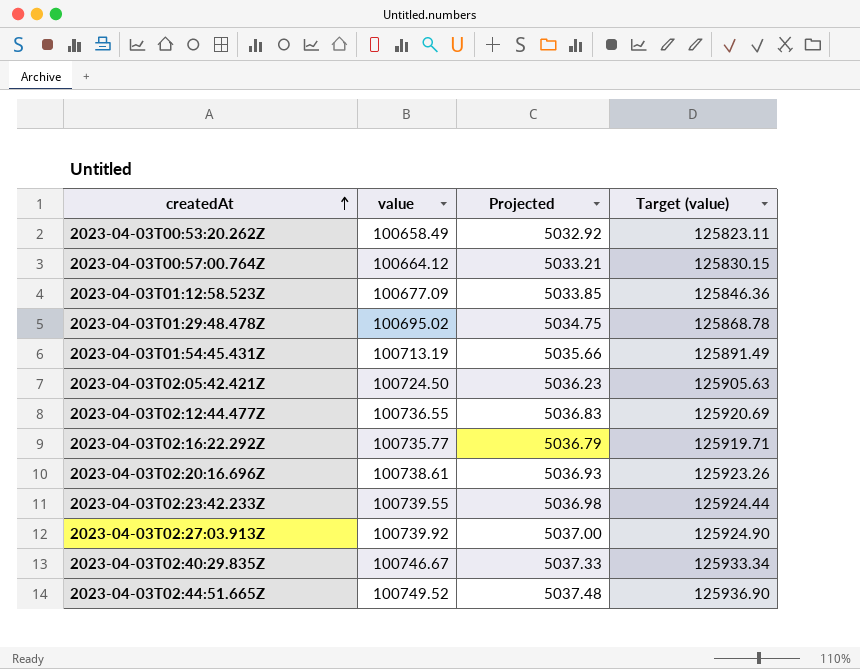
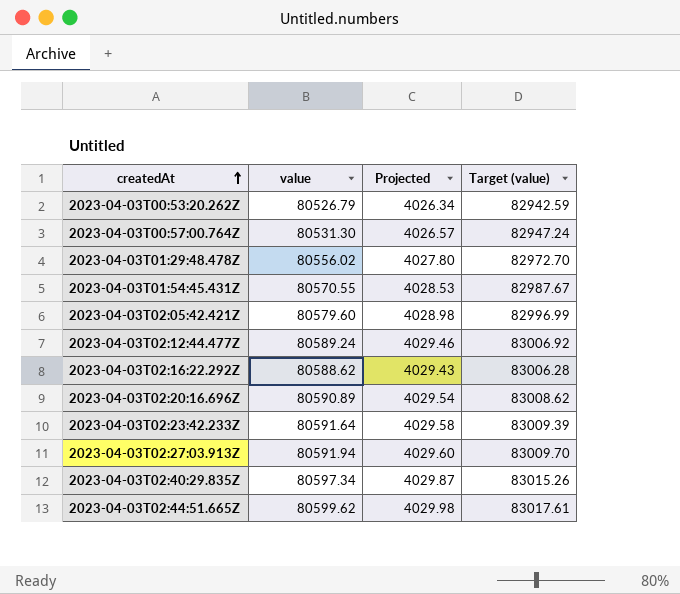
column Target (value) | formula: [value] * 1.25 -> [value] * 1.03
row 2023-04-03T01:12:58.523Z: 100677.09 | 5033.85 | 125846.36 -> none
2023-04-03T00:53:20.262Z | value: 100658.49 -> 80526.79
2023-04-03T00:53:20.262Z | Projected: 5032.92 -> 4026.34
2023-04-03T00:57:00.764Z | value: 100664.12 -> 80531.30
2023-04-03T00:57:00.764Z | Projected: 5033.21 -> 4026.57
2023-04-03T01:29:48.478Z | value: 100695.02 -> 80556.02
2023-04-03T01:29:48.478Z | Projected: 5034.75 -> 4027.80
2023-04-03T01:54:45.431Z | value: 100713.19 -> 80570.55
2023-04-03T01:54:45.431Z | Projected: 5035.66 -> 4028.53
2023-04-03T02:05:42.421Z | value: 100724.50 -> 80579.60
2023-04-03T02:05:42.421Z | Projected: 5036.23 -> 4028.98
2023-04-03T02:12:44.477Z | value: 100736.55 -> 80589.24
2023-04-03T02:12:44.477Z | Projected: 5036.83 -> 4029.46
2023-04-03T02:16:22.292Z | value: 100735.77 -> 80588.62
2023-04-03T02:16:22.292Z | Projected: 5036.79 -> 4029.43
2023-04-03T02:20:16.696Z | value: 100738.61 -> 80590.89
2023-04-03T02:20:16.696Z | Projected: 5036.93 -> 4029.54
2023-04-03T02:23:42.233Z | value: 100739.55 -> 80591.64
2023-04-03T02:23:42.233Z | Projected: 5036.98 -> 4029.58
2023-04-03T02:27:03.913Z | value: 100739.92 -> 80591.94
2023-04-03T02:27:03.913Z | Projected: 5037.00 -> 4029.60
2023-04-03T02:40:29.835Z | value: 100746.67 -> 80597.34
2023-04-03T02:40:29.835Z | Projected: 5037.33 -> 4029.87
2023-04-03T02:44:51.665Z | value: 100749.52 -> 80599.62
2023-04-03T02:44:51.665Z | Projected: 5037.48 -> 4029.98

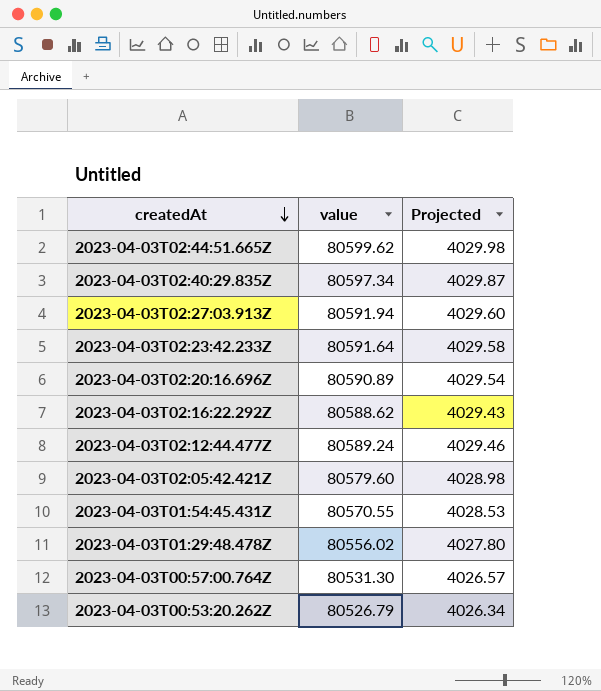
row order: createdAt ascending -> createdAt descending
column Target (value) | formula: [value] * 1.03 -> none

